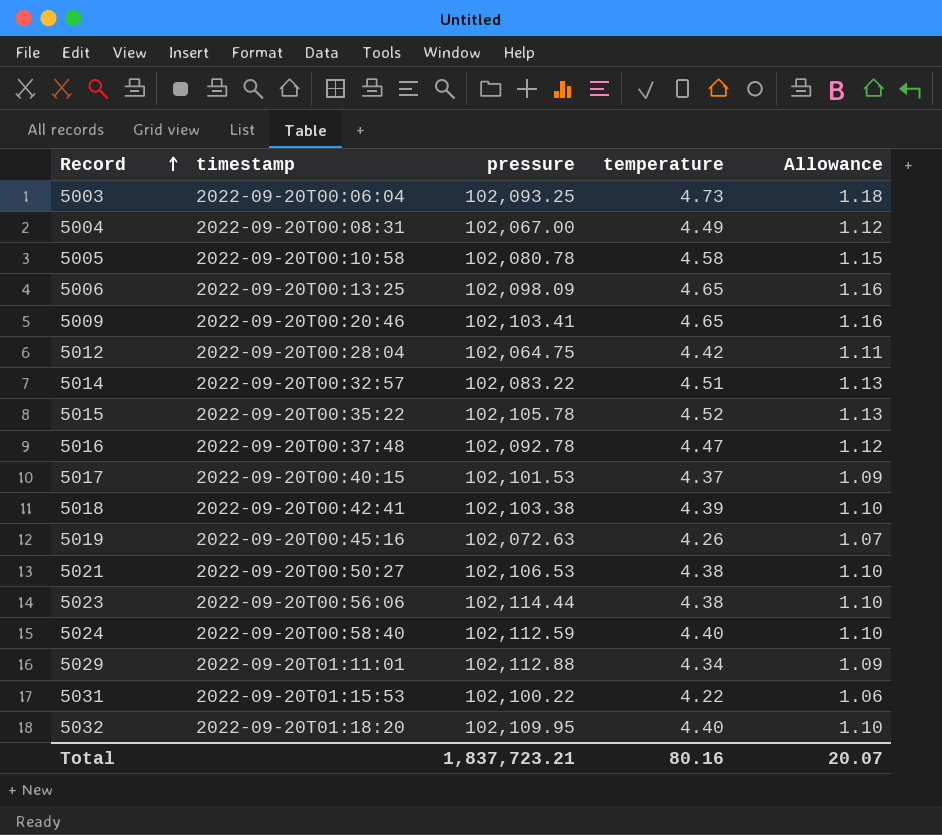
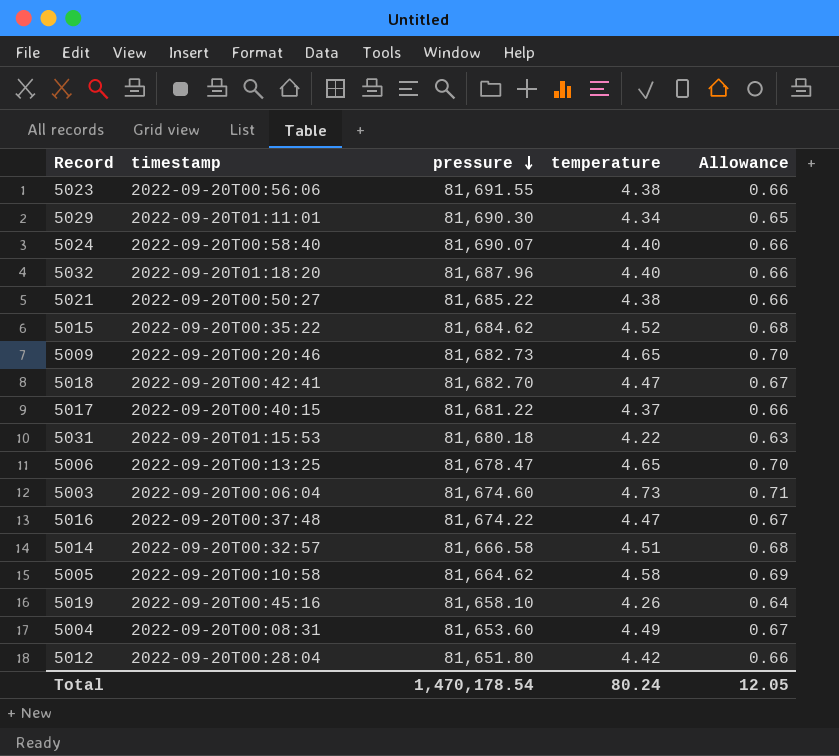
row order: Record ascending -> pressure descending
column Allowance | formula: [temperature] * 0.25 -> [temperature] * 0.15
5023 | pressure: 102,114.44 -> 81,691.55
5029 | pressure: 102,112.88 -> 81,690.30
5024 | pressure: 102,112.59 -> 81,690.07
5032 | pressure: 102,109.95 -> 81,687.96
5021 | pressure: 102,106.53 -> 81,685.22
5015 | pressure: 102,105.78 -> 81,684.62
5009 | pressure: 102,103.41 -> 81,682.73
5018 | pressure: 102,103.38 -> 81,682.70
5018 | temperature: 4.39 -> 4.47
5017 | pressure: 102,101.53 -> 81,681.22
5031 | pressure: 102,100.22 -> 81,680.18
5006 | pressure: 102,098.09 -> 81,678.47
5003 | pressure: 102,093.25 -> 81,674.60
5016 | pressure: 102,092.78 -> 81,674.22
5014 | pressure: 102,083.22 -> 81,666.58
5005 | pressure: 102,080.78 -> 81,664.62
5019 | pressure: 102,072.63 -> 81,658.10
5004 | pressure: 102,067.00 -> 81,653.60
5012 | pressure: 102,064.75 -> 81,651.80
Total | pressure: 1,837,723.21 -> 1,470,178.54
Total | temperature: 80.16 -> 80.24
Total | Allowance: 20.07 -> 12.05

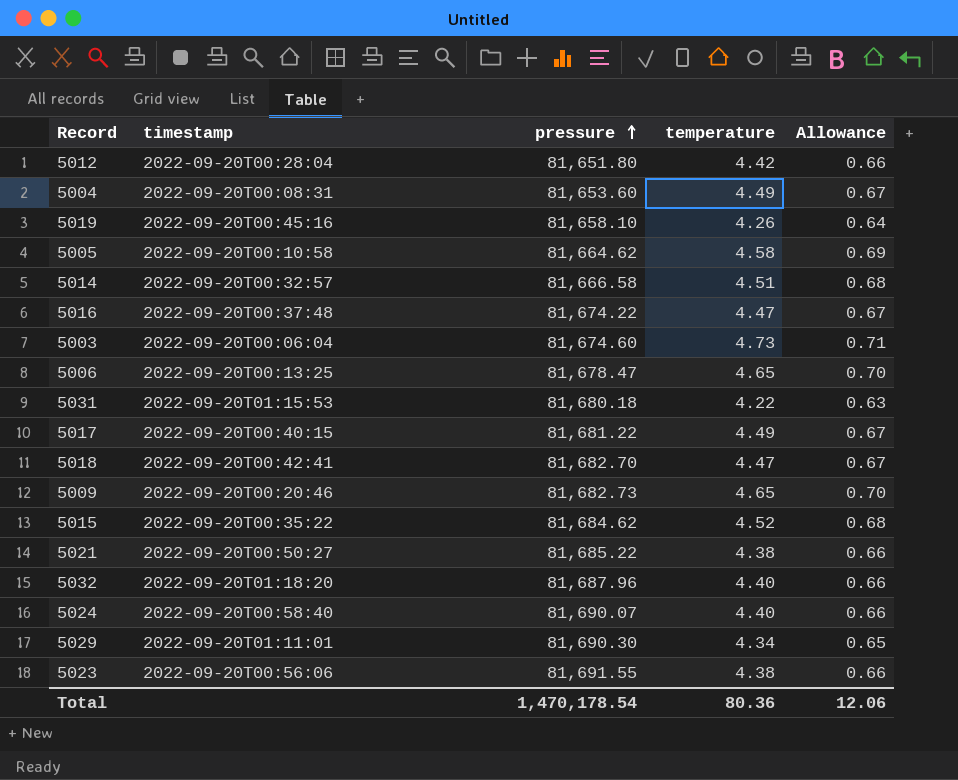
row order: pressure descending -> pressure ascending
5017 | temperature: 4.37 -> 4.49
5017 | Allowance: 0.66 -> 0.67
Total | temperature: 80.24 -> 80.36
Total | Allowance: 12.05 -> 12.06

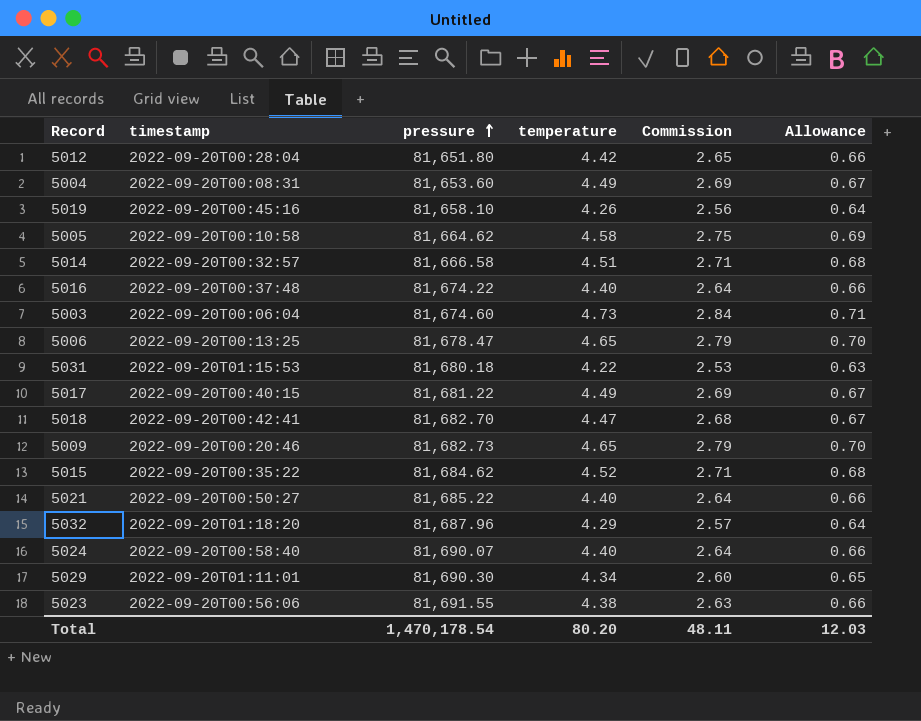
column Commission | formula: none -> [temperature] * 0.6
5016 | temperature: 4.47 -> 4.40
5016 | Allowance: 0.67 -> 0.66
5021 | temperature: 4.38 -> 4.40
5032 | temperature: 4.40 -> 4.29
5032 | Allowance: 0.66 -> 0.64
Total | temperature: 80.36 -> 80.20
Total | Allowance: 12.06 -> 12.03

